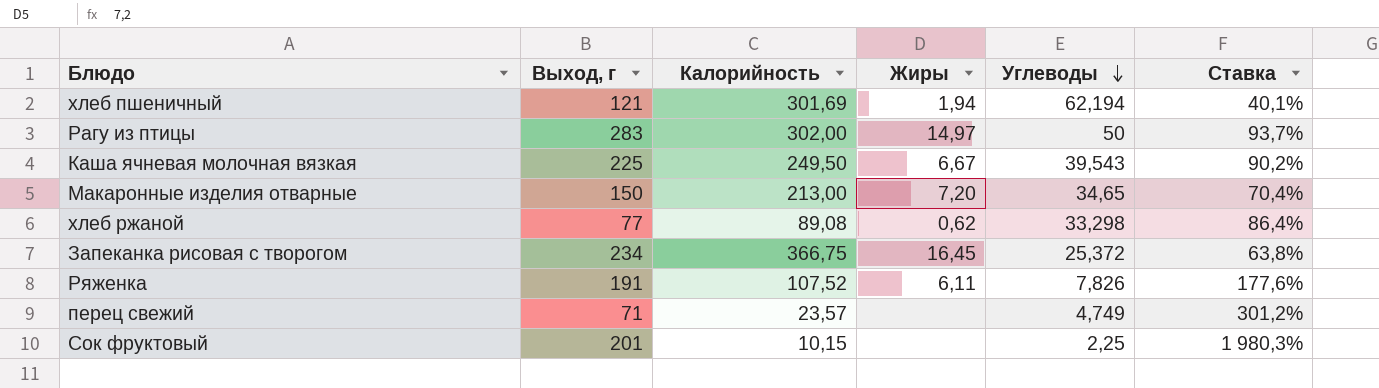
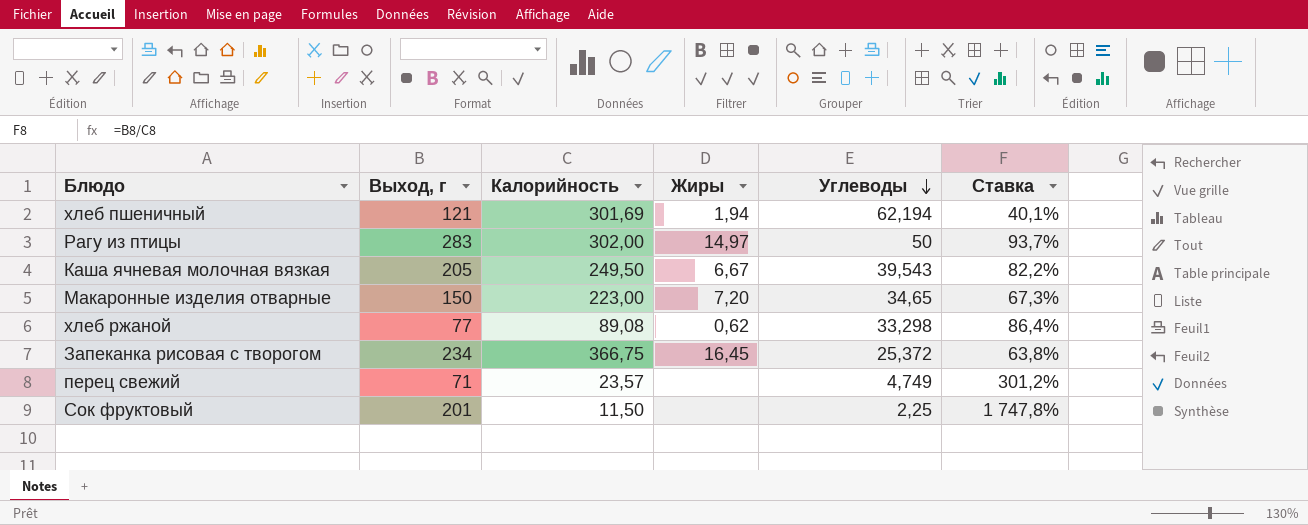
row Ряженка: 191 | 107,52 | 6,11 | 7,826 | 177,6% -> none
Каша ячневая молочная вязкая | Выход, г: 225 -> 205
Каша ячневая молочная вязкая | Ставка: 90,2% -> 82,2%
Макаронные изделия отварные | Калорийность: 213,00 -> 223,00
Макаронные изделия отварные | Ставка: 70,4% -> 67,3%
Сок фруктовый | Калорийность: 10,15 -> 11,50
Сок фруктовый | Ставка: 1 980,3% -> 1 747,8%

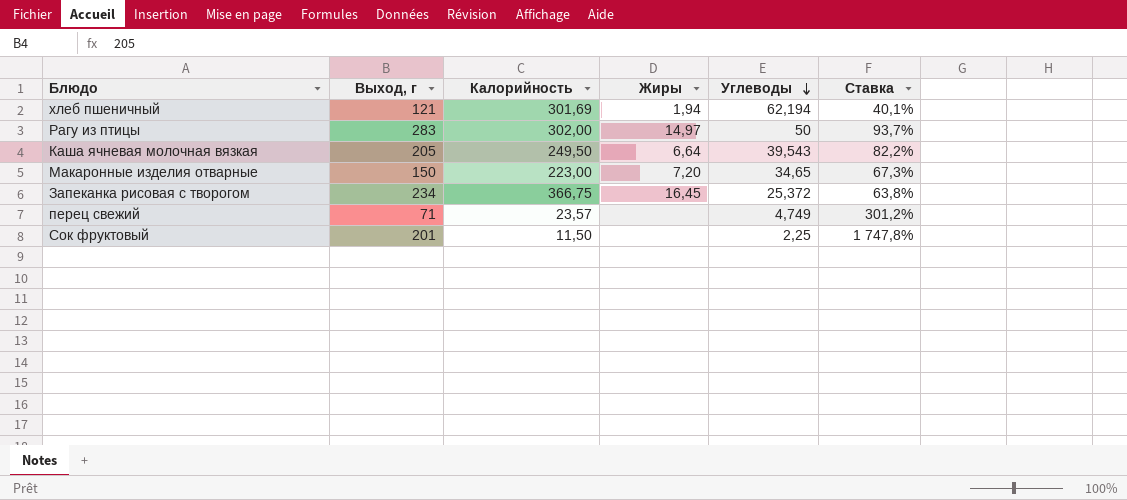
row хлеб ржаной: 77 | 89,08 | 0,62 | 33,298 | 86,4% -> none
Каша ячневая молочная вязкая | Жиры: 6,67 -> 6,64

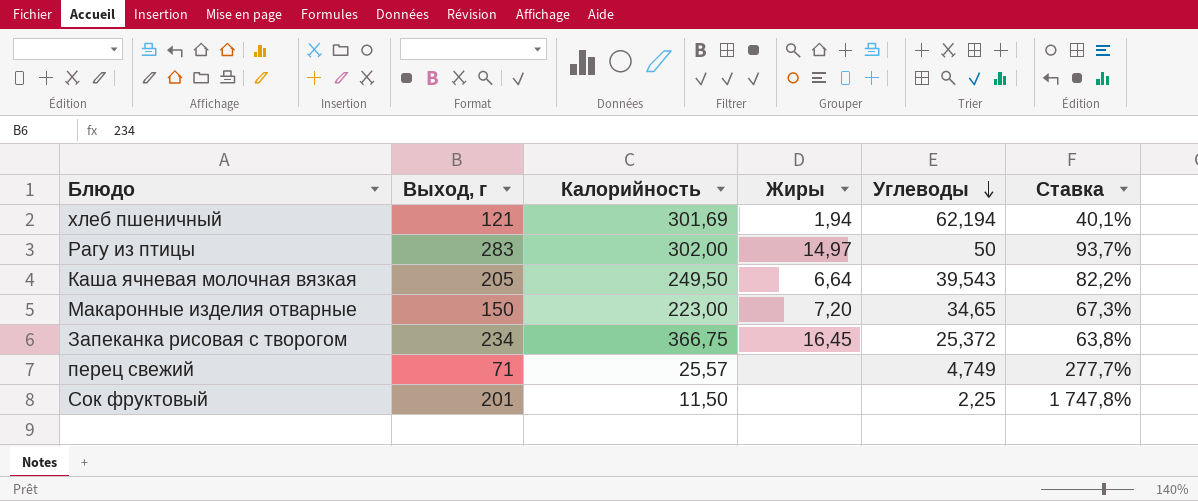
перец свежий | Калорийность: 23,57 -> 25,57
перец свежий | Ставка: 301,2% -> 277,7%

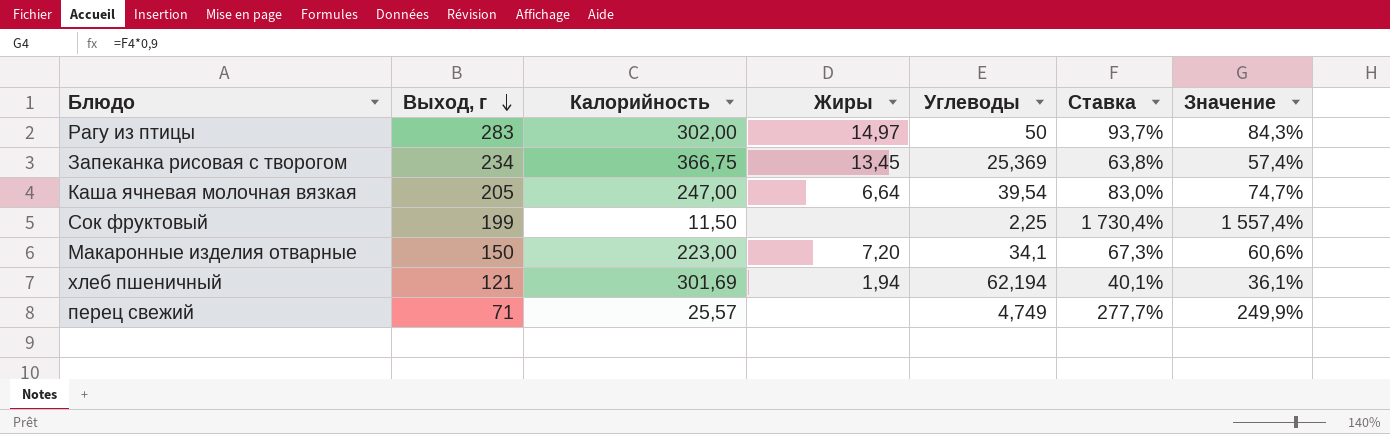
row order: Углеводы descending -> Выход, г descending
column Значение | formula: none -> [Ставка] * 0,9
Запеканка рисовая с творогом | Жиры: 16,45 -> 13,45
Запеканка рисовая с творогом | Углеводы: 25,372 -> 25,369
Каша ячневая молочная вязкая | Калорийность: 249,50 -> 247,00
Каша ячневая молочная вязкая | Углеводы: 39,543 -> 39,54
Каша ячневая молочная вязкая | Ставка: 82,2% -> 83,0%
Сок фруктовый | Выход, г: 201 -> 199
Сок фруктовый | Ставка: 1 747,8% -> 1 730,4%
Макаронные изделия отварные | Углеводы: 34,65 -> 34,1

